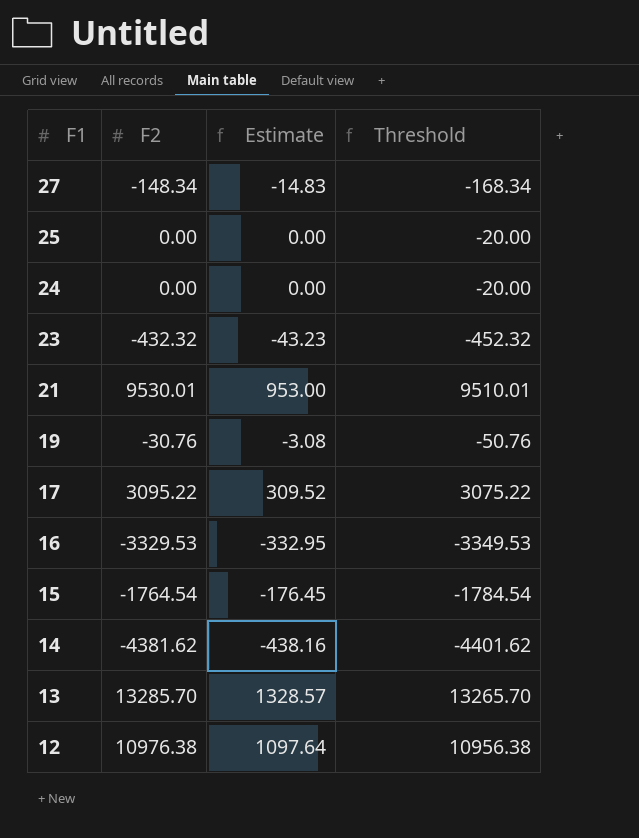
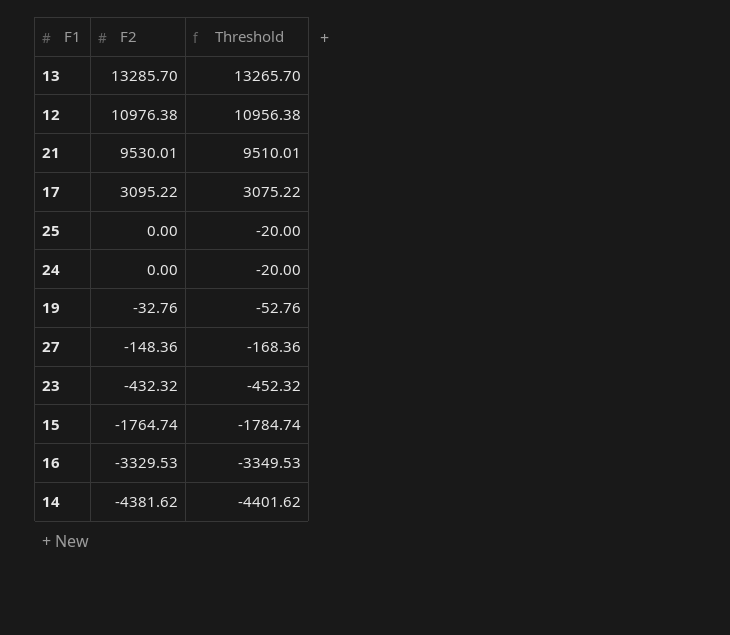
row order: F1 descending -> F2 descending
column Estimate | formula: [F2] * 0.1 -> none
19 | F2: -30.76 -> -32.76
19 | Threshold: -50.76 -> -52.76
27 | F2: -148.34 -> -148.36
27 | Threshold: -168.34 -> -168.36
15 | F2: -1764.54 -> -1764.74
15 | Threshold: -1784.54 -> -1784.74

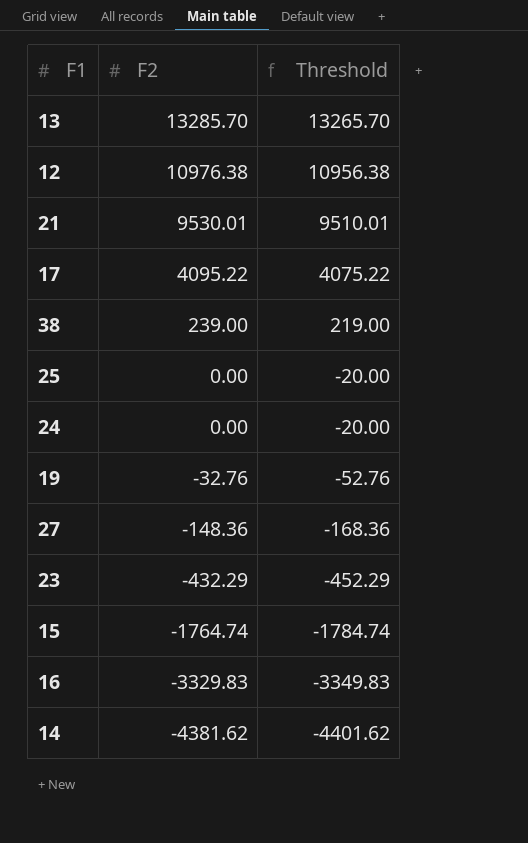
17 | F2: 3095.22 -> 4095.22
17 | Threshold: 3075.22 -> 4075.22
row 38: none -> 239.00 | 219.00
23 | F2: -432.32 -> -432.29
23 | Threshold: -452.32 -> -452.29
16 | F2: -3329.53 -> -3329.83
16 | Threshold: -3349.53 -> -3349.83

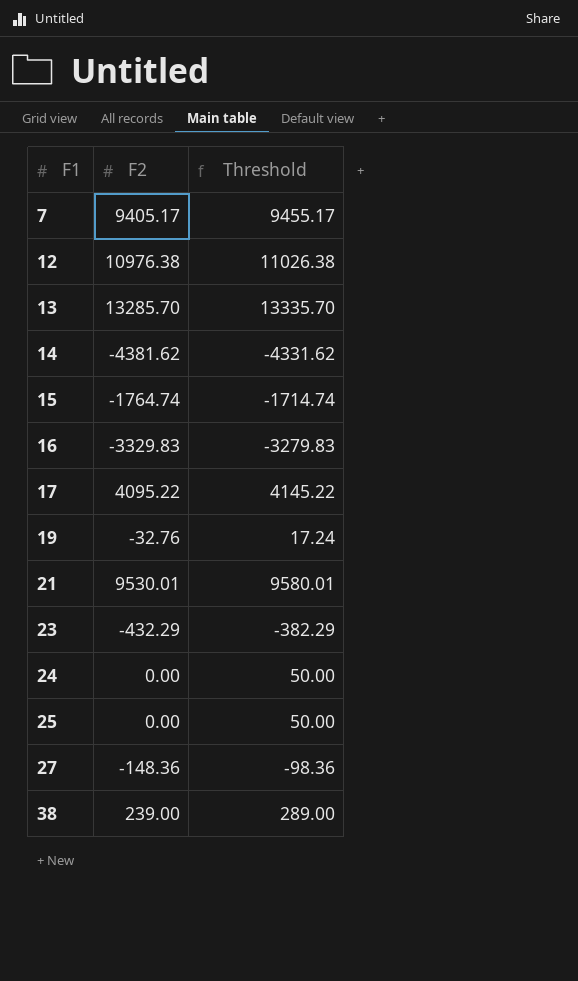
row order: F2 descending -> F1 ascending
column Threshold | formula: [F2] - 20 -> [F2] + 50
row 7: none -> 9405.17 | 9455.17

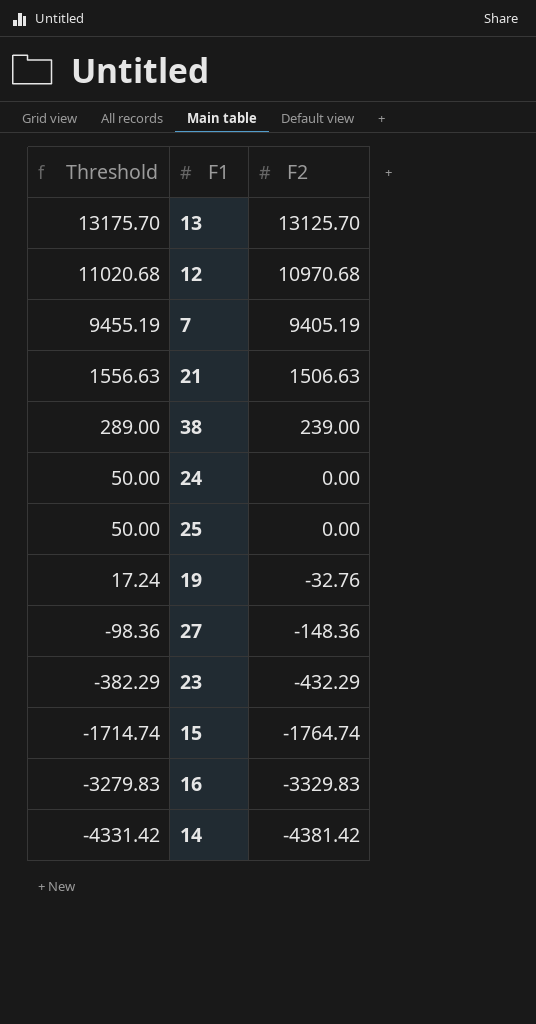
row order: F1 ascending -> Threshold descending
column Threshold | position: 3 -> 1
row 17: 4095.22 | 4145.22 -> none
13 | Threshold: 13335.70 -> 13175.70
13 | F2: 13285.70 -> 13125.70
12 | Threshold: 11026.38 -> 11020.68
12 | F2: 10976.38 -> 10970.68
7 | Threshold: 9455.17 -> 9455.19
7 | F2: 9405.17 -> 9405.19
21 | Threshold: 9580.01 -> 1556.63
21 | F2: 9530.01 -> 1506.63
14 | Threshold: -4331.62 -> -4331.42
14 | F2: -4381.62 -> -4381.42

